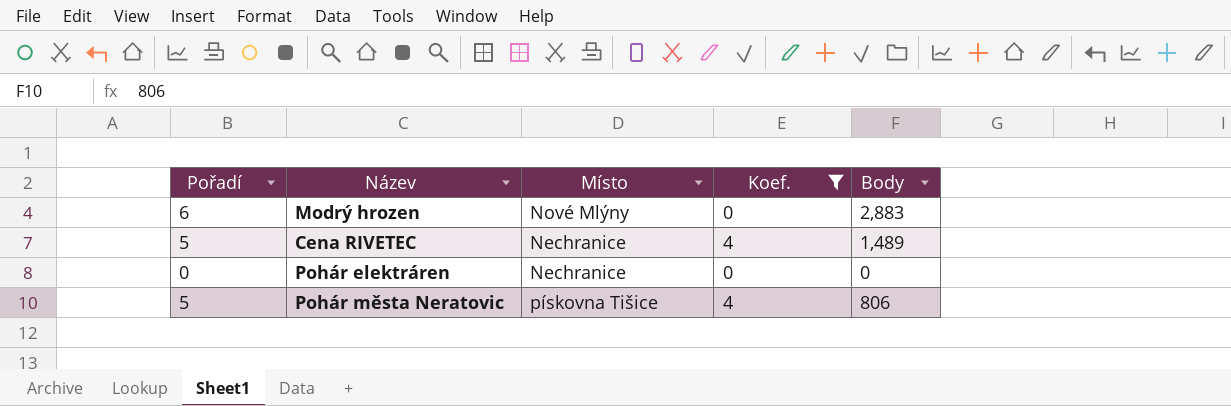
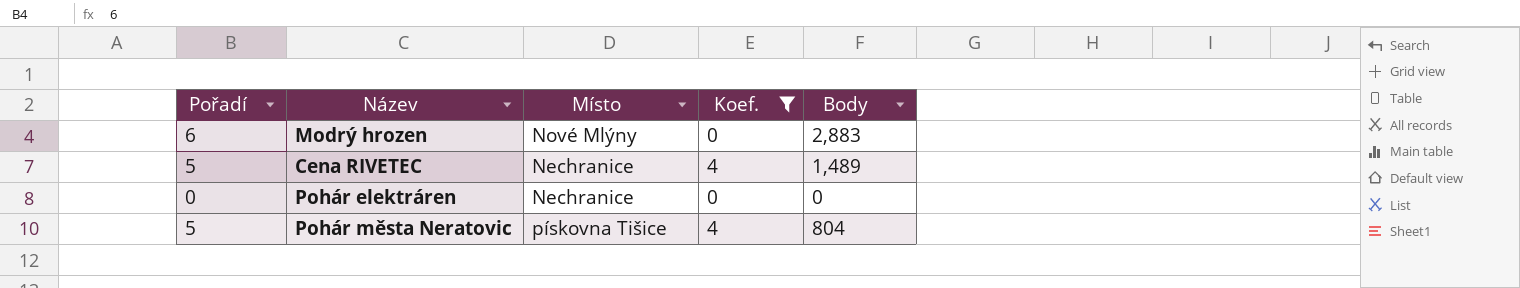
Pohár města Neratovic | Body: 806 -> 804

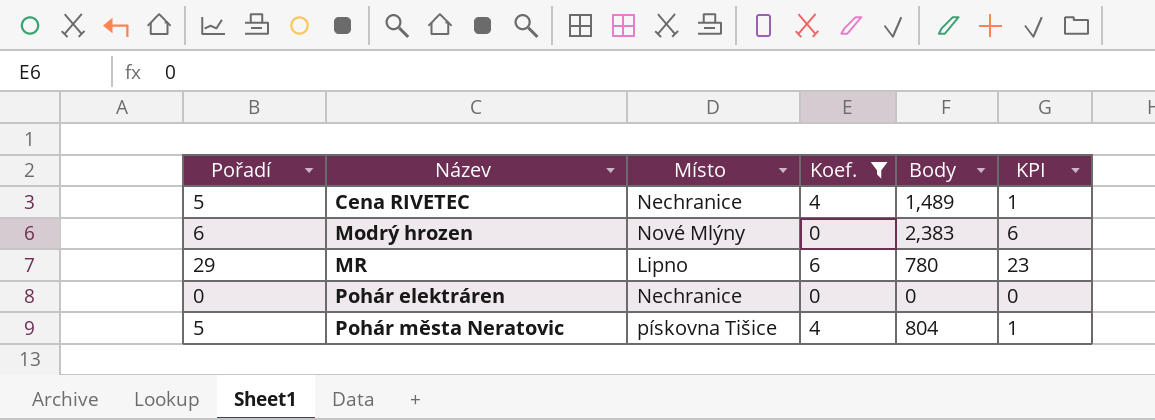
row order: none -> Název ascending
column KPI | formula: none -> [Pořadí] - [Koef.]
Modrý hrozen | Body: 2,883 -> 2,383
row MR: none -> 29 | Lipno | 6 | 780 | 23

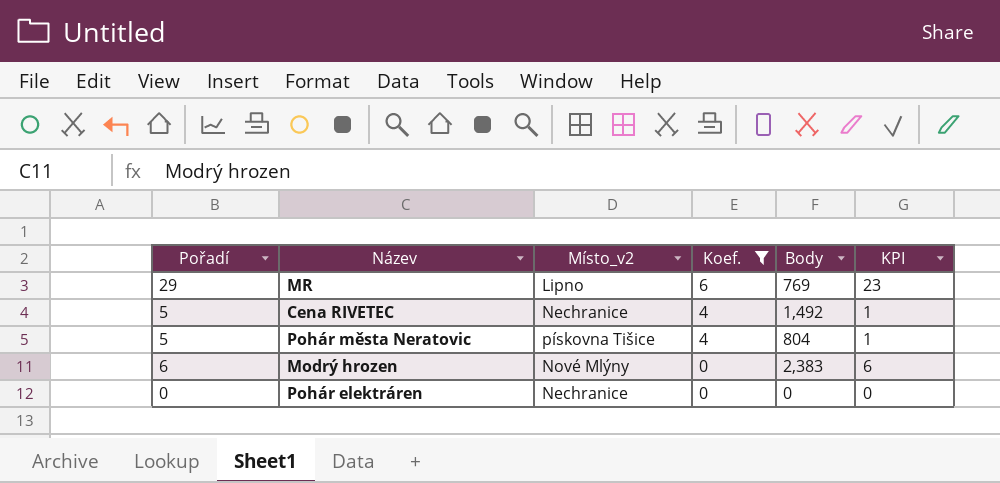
row order: Název ascending -> Koef. descending
column name: Místo -> Místo_v2
MR | Body: 780 -> 769
Cena RIVETEC | Body: 1,489 -> 1,492

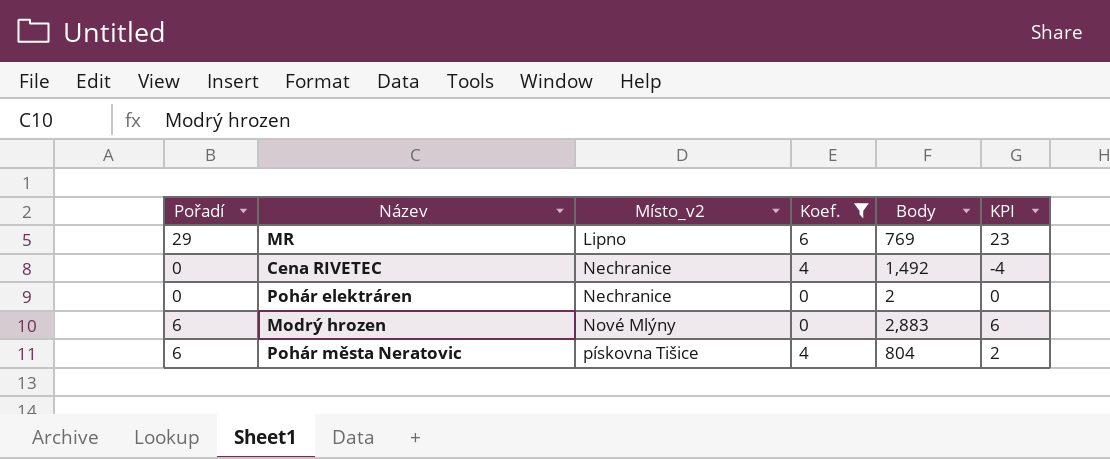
row order: Koef. descending -> Místo_v2 ascending
Cena RIVETEC | Pořadí: 5 -> 0
Cena RIVETEC | KPI: 1 -> -4
Pohár elektráren | Body: 0 -> 2
Modrý hrozen | Body: 2,383 -> 2,883
Pohár města Neratovic | Pořadí: 5 -> 6
Pohár města Neratovic | KPI: 1 -> 2

